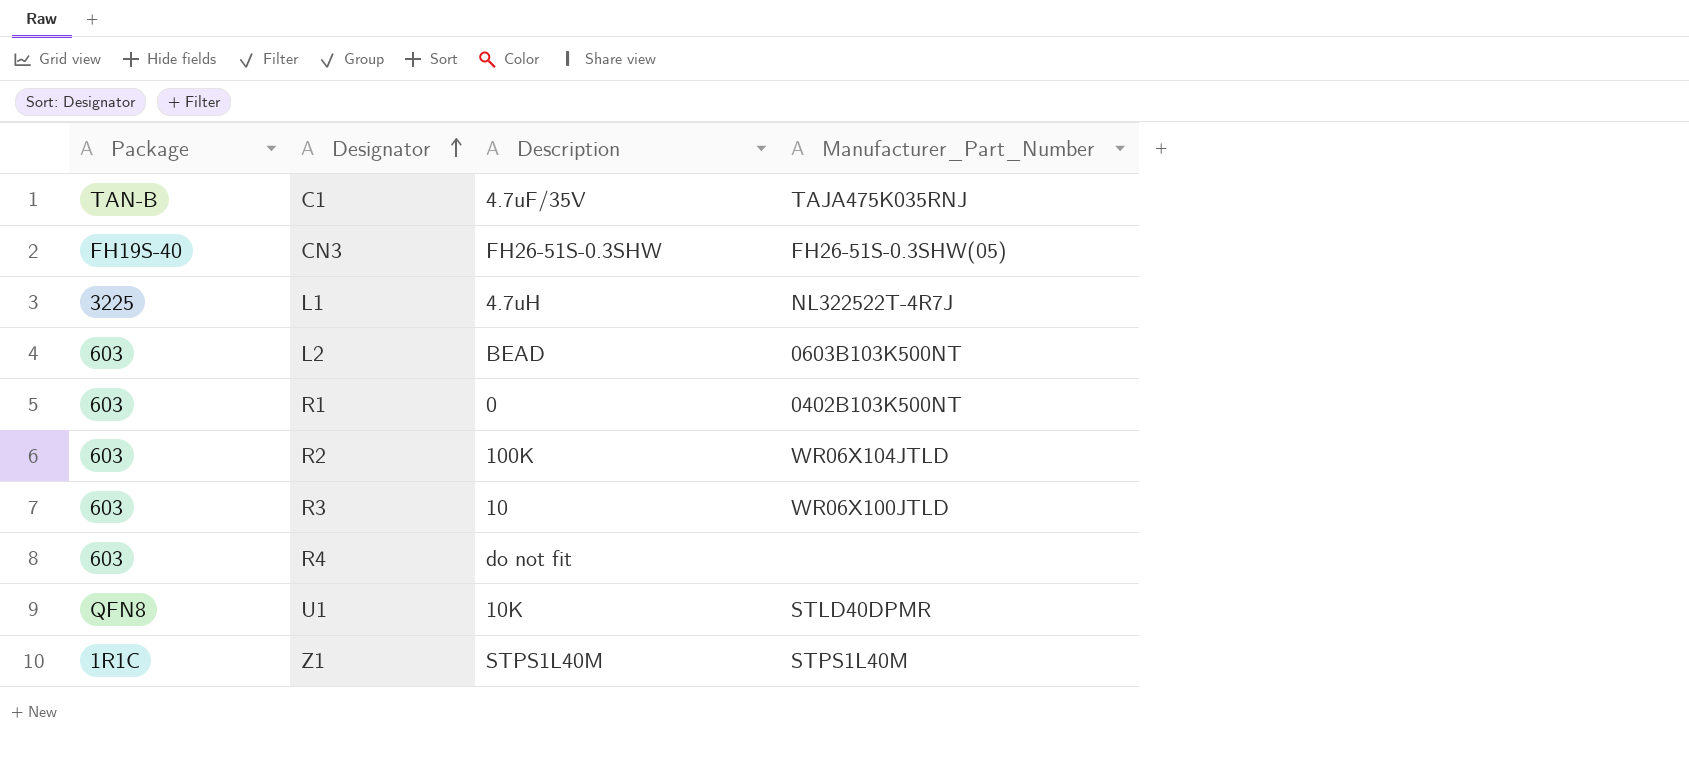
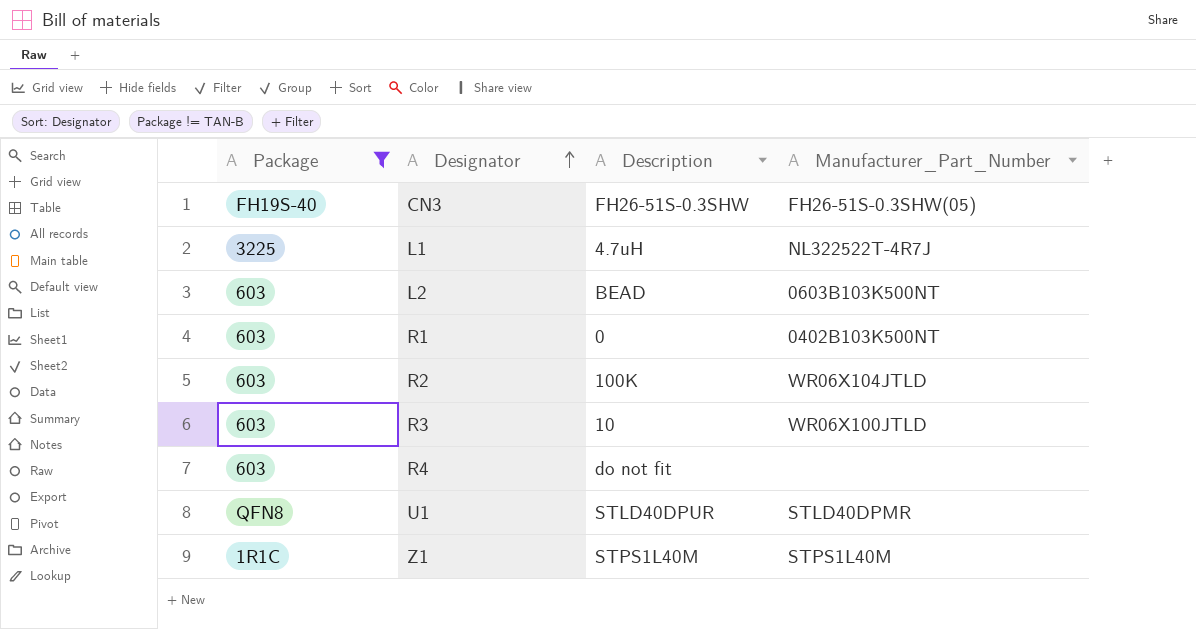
filter: none -> Package != TAN-B
U1 | Description: 10K -> STLD40DPUR

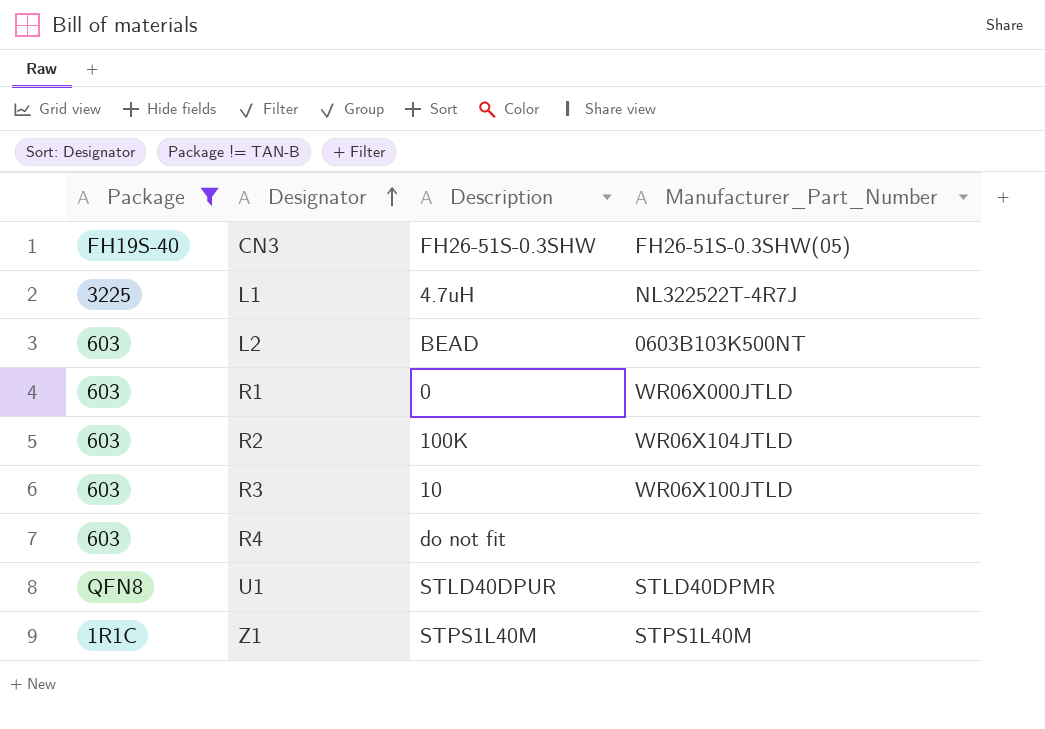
R1 | Manufacturer_Part_Number: 0402B103K500NT -> WR06X000JTLD

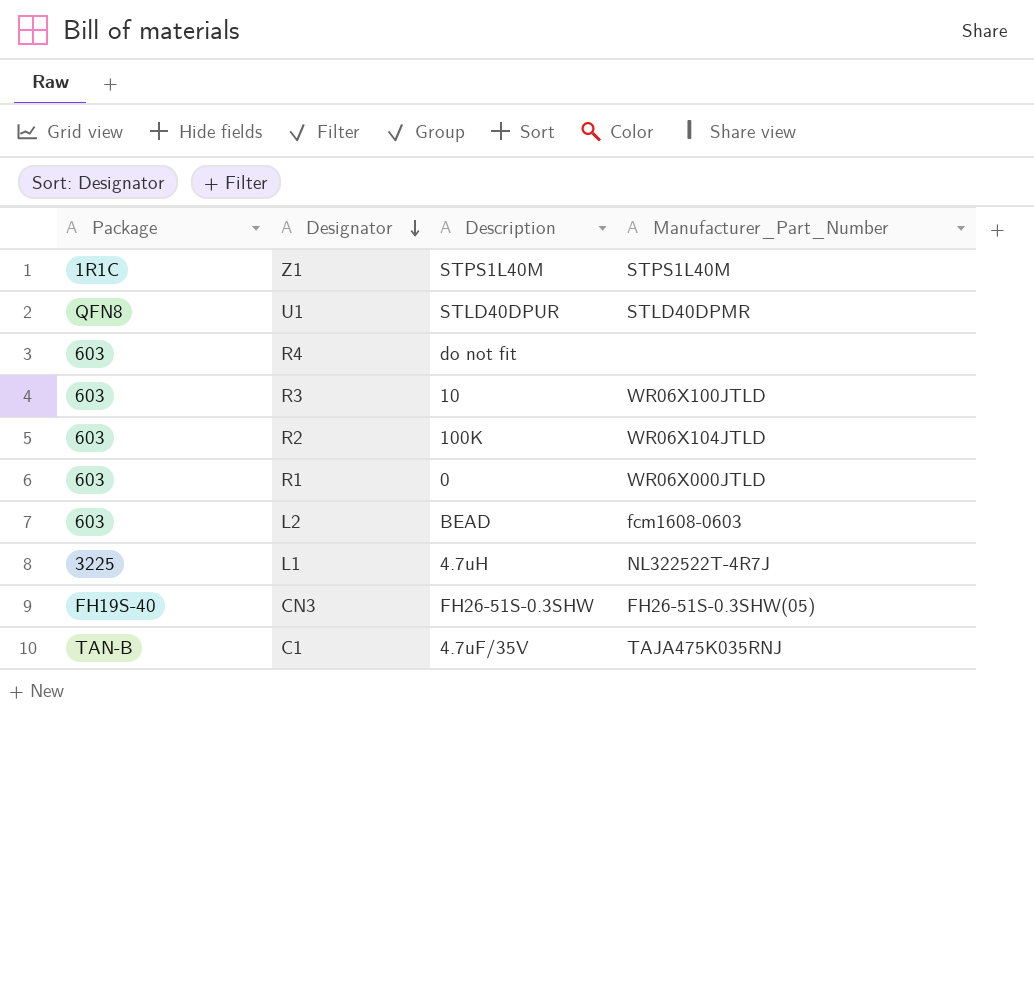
filter: Package != TAN-B -> none
row order: Designator ascending -> Designator descending
L2 | Manufacturer_Part_Number: 0603B103K500NT -> fcm1608-0603

